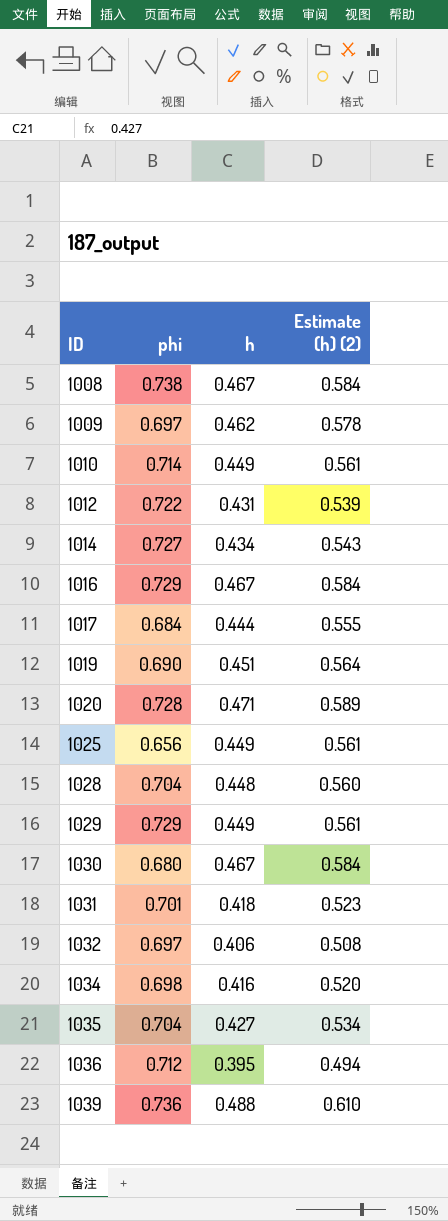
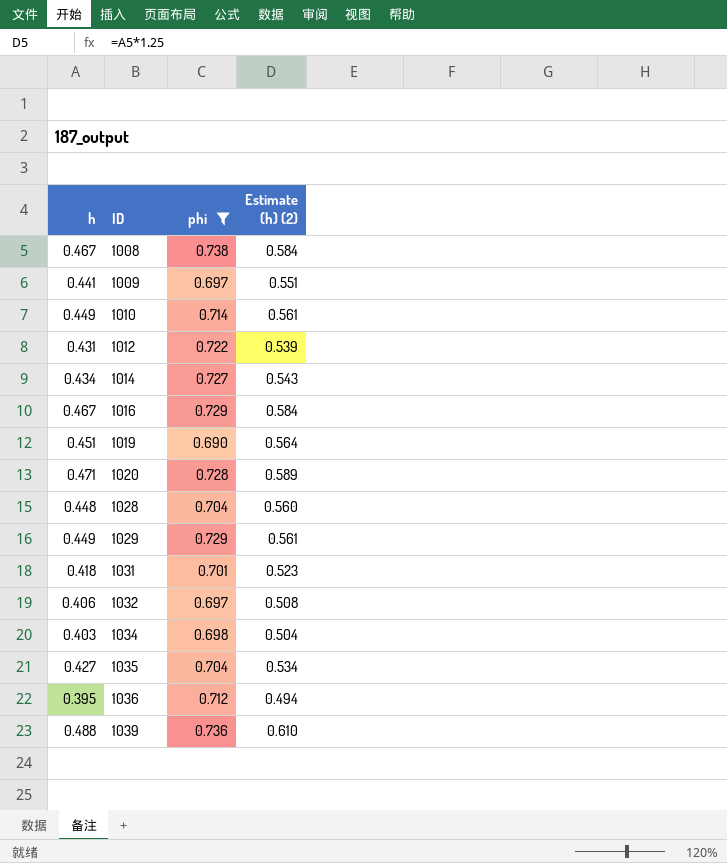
filter: none -> phi >= 0.690
column h | position: 3 -> 1
1009 | h: 0.462 -> 0.441
1009 | Estimate (h) (2): 0.578 -> 0.551
1034 | h: 0.416 -> 0.403
1034 | Estimate (h) (2): 0.520 -> 0.504

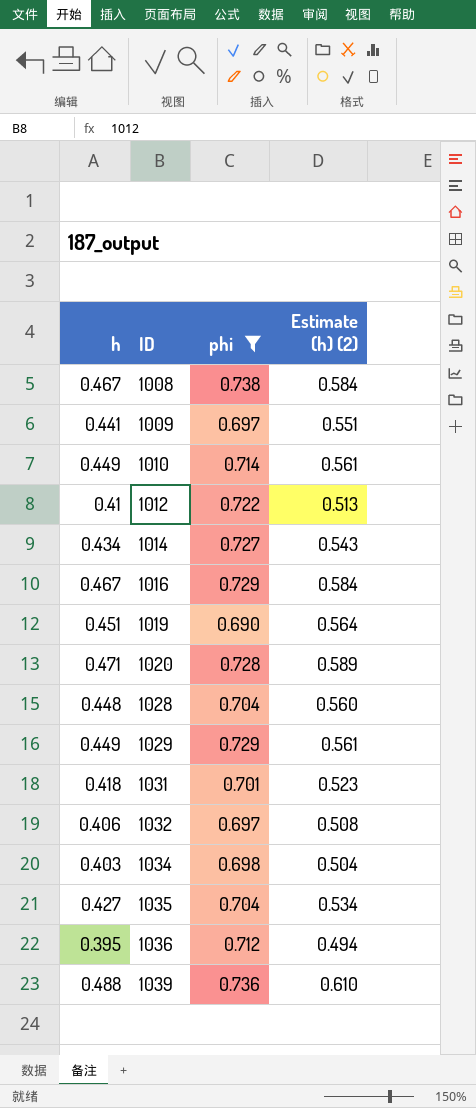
1012 | h: 0.431 -> 0.41
1012 | Estimate (h) (2): 0.539 -> 0.513

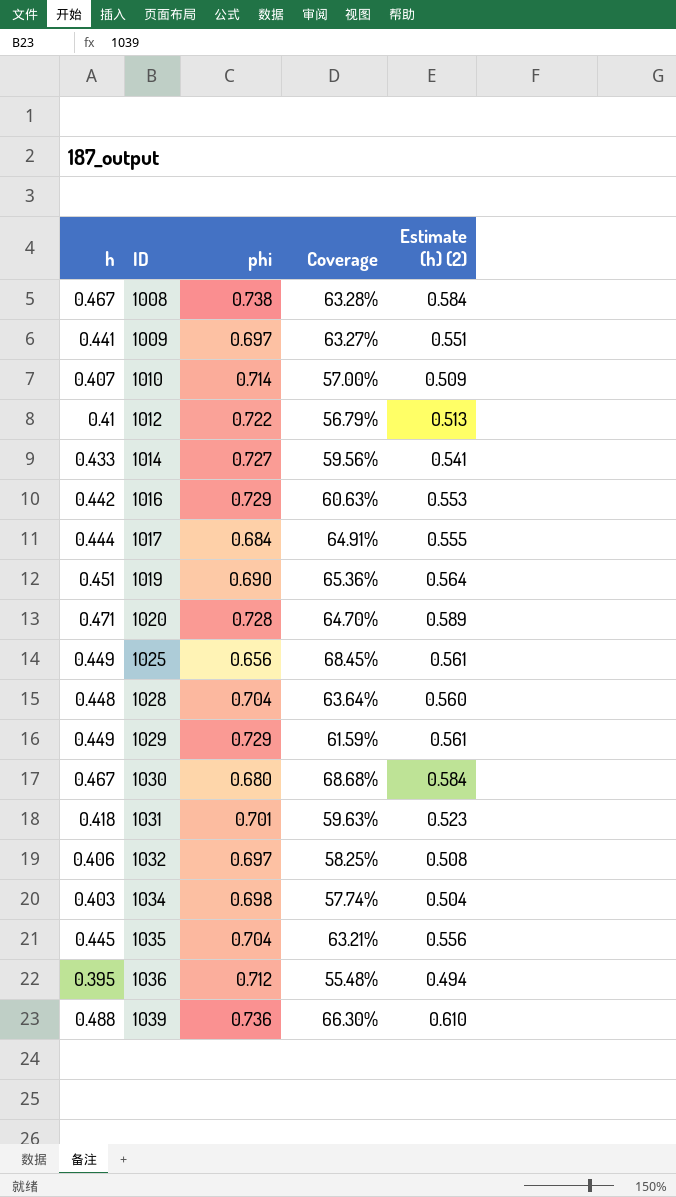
filter: phi >= 0.690 -> none
column Coverage | formula: none -> [h] / [phi]
1010 | h: 0.449 -> 0.407
1010 | Estimate (h) (2): 0.561 -> 0.509
1014 | h: 0.434 -> 0.433
1014 | Estimate (h) (2): 0.543 -> 0.541
1016 | h: 0.467 -> 0.442
1016 | Estimate (h) (2): 0.584 -> 0.553
1035 | h: 0.427 -> 0.445
1035 | Estimate (h) (2): 0.534 -> 0.556

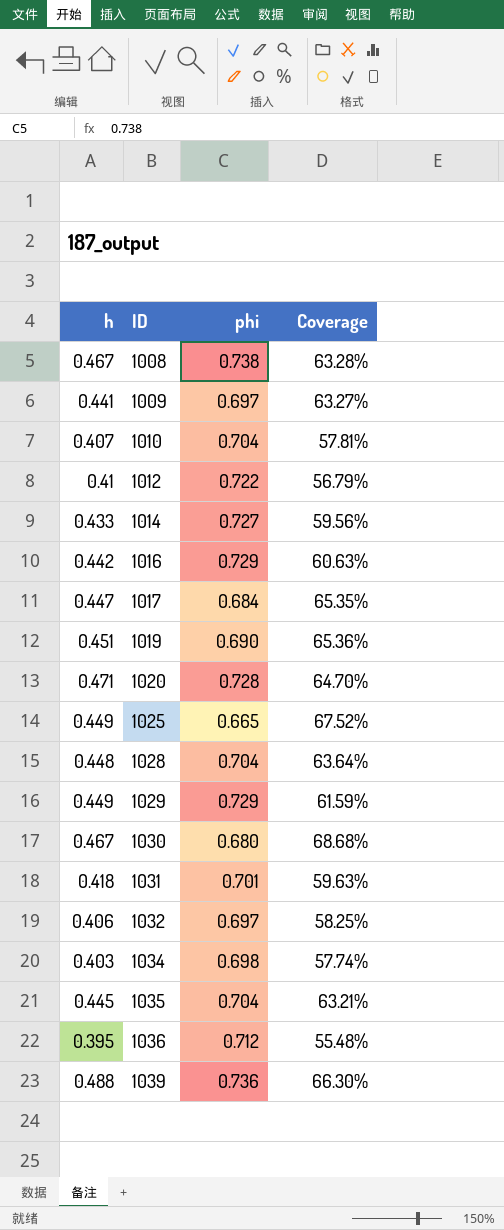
column Estimate (h) (2) | formula: [h] * 1.25 -> none
1010 | phi: 0.714 -> 0.704
1010 | Coverage: 57.00% -> 57.81%
1017 | h: 0.444 -> 0.447
1017 | Coverage: 64.91% -> 65.35%
1025 | phi: 0.656 -> 0.665
1025 | Coverage: 68.45% -> 67.52%

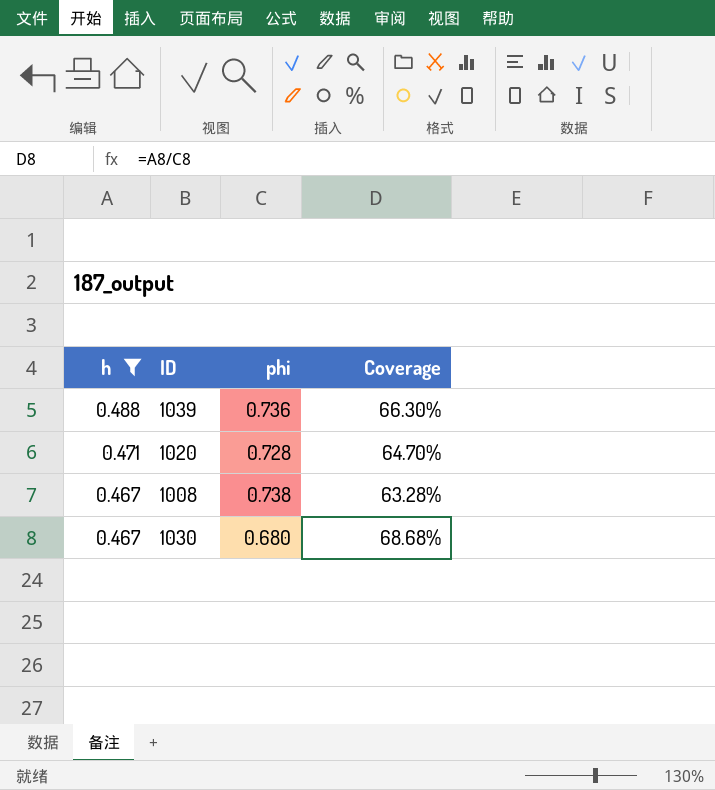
filter: none -> h >= 0.467
row order: ID ascending -> h descending

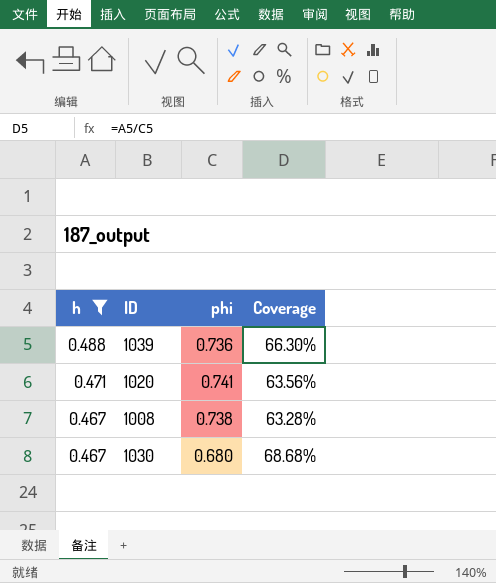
1020 | phi: 0.728 -> 0.741
1020 | Coverage: 64.70% -> 63.56%

